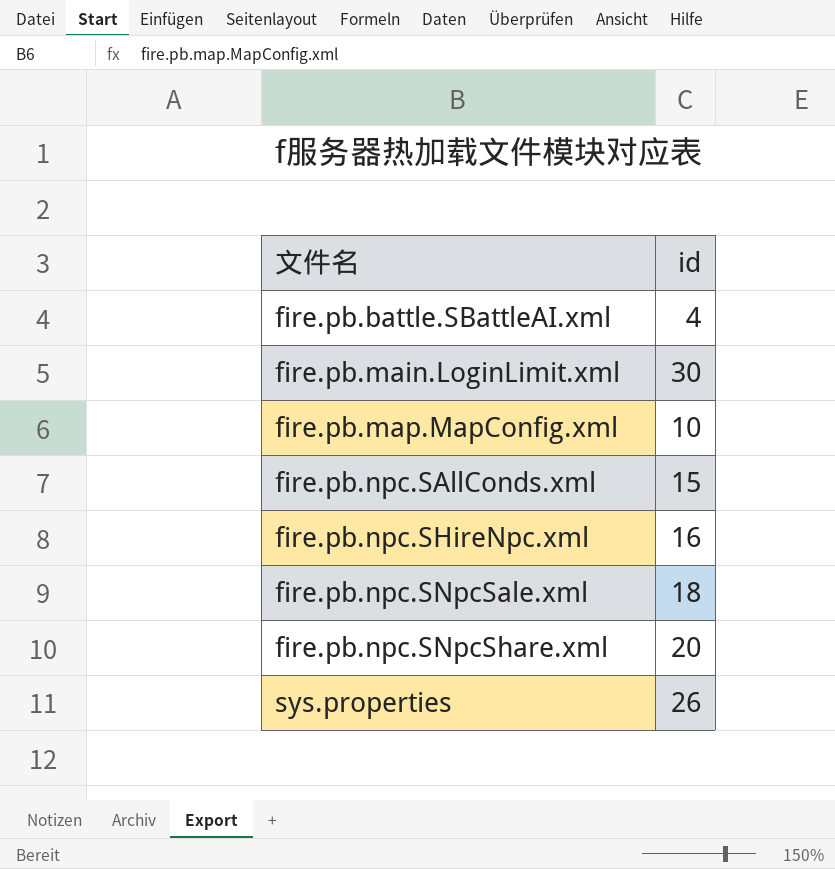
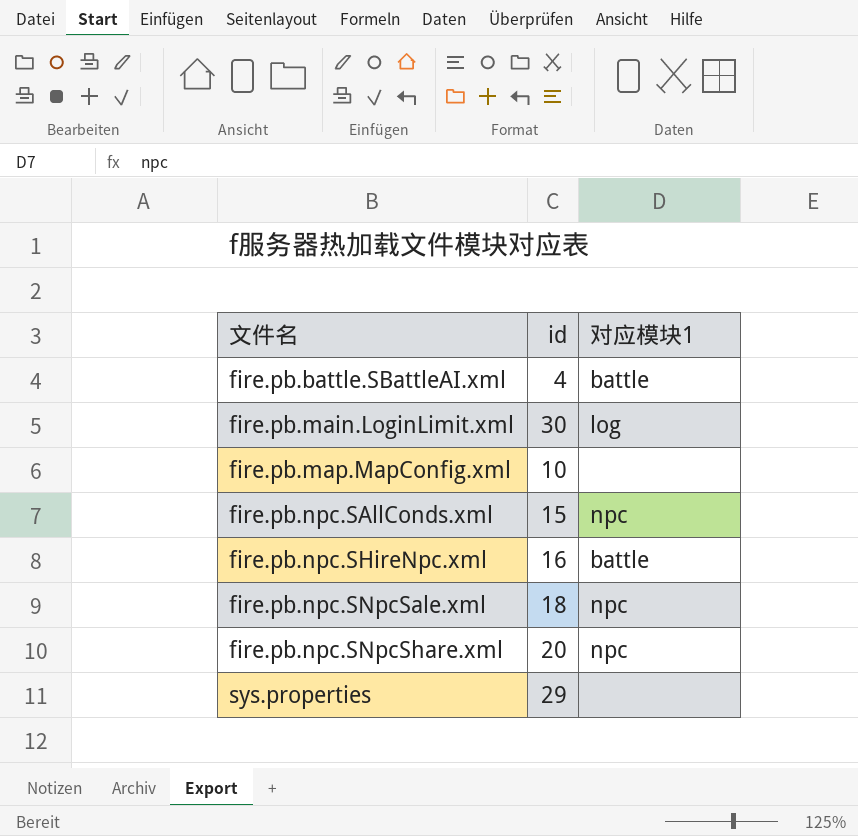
column 对应模块1 | position: none -> 3
sys.properties | id: 26 -> 29

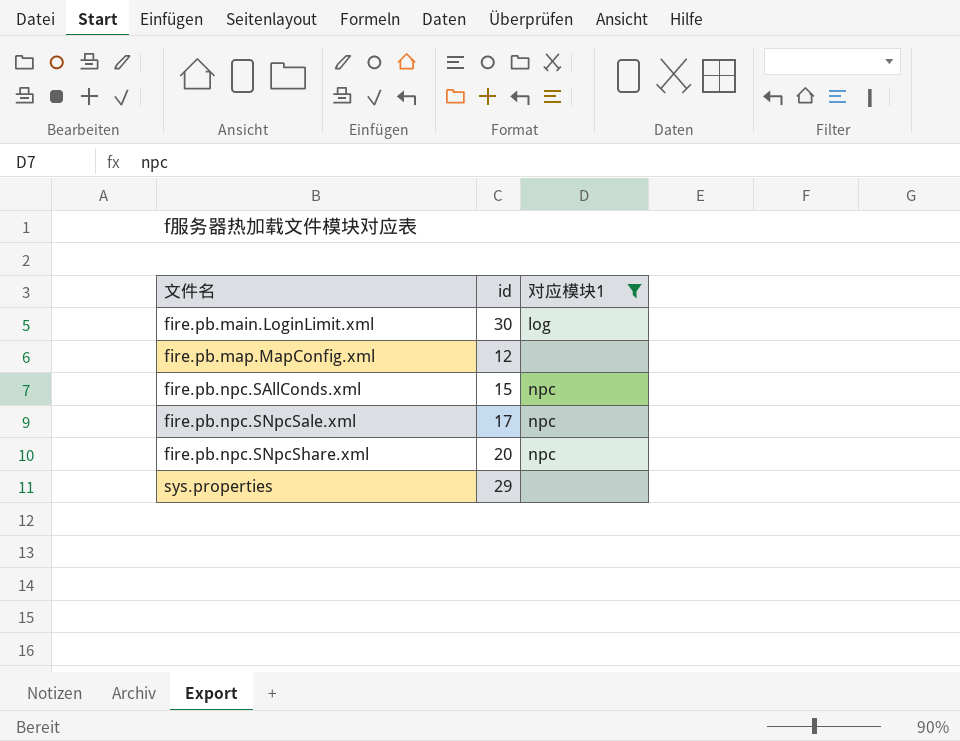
filter: none -> 对应模块1 != battle
fire.pb.map.MapConfig.xml | id: 10 -> 12
fire.pb.npc.SNpcSale.xml | id: 18 -> 17

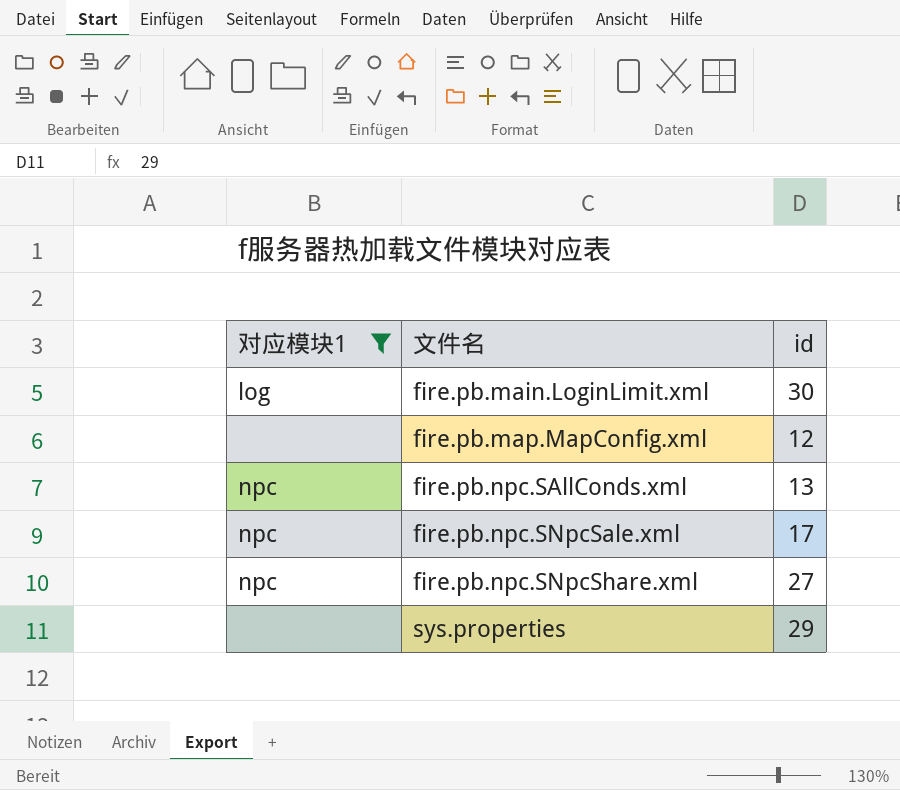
column 对应模块1 | position: 3 -> 1
fire.pb.npc.SAllConds.xml | id: 15 -> 13
fire.pb.npc.SNpcShare.xml | id: 20 -> 27

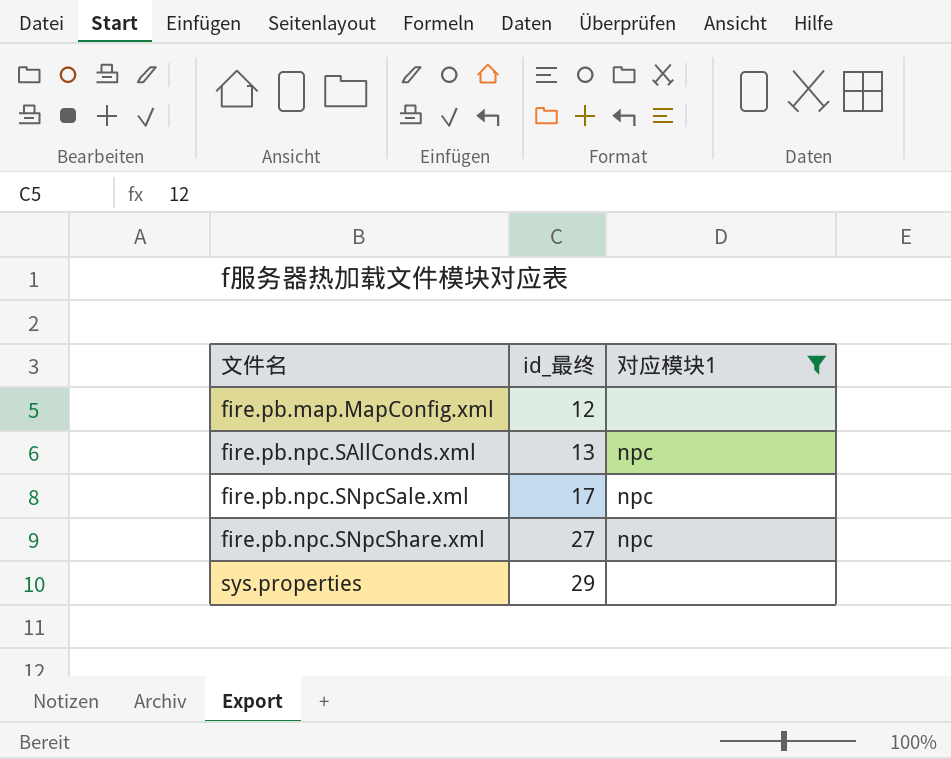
column name: id -> id_最终
column 对应模块1 | position: 1 -> 3
row fire.pb.main.LoginLimit.xml: log | 30 -> none

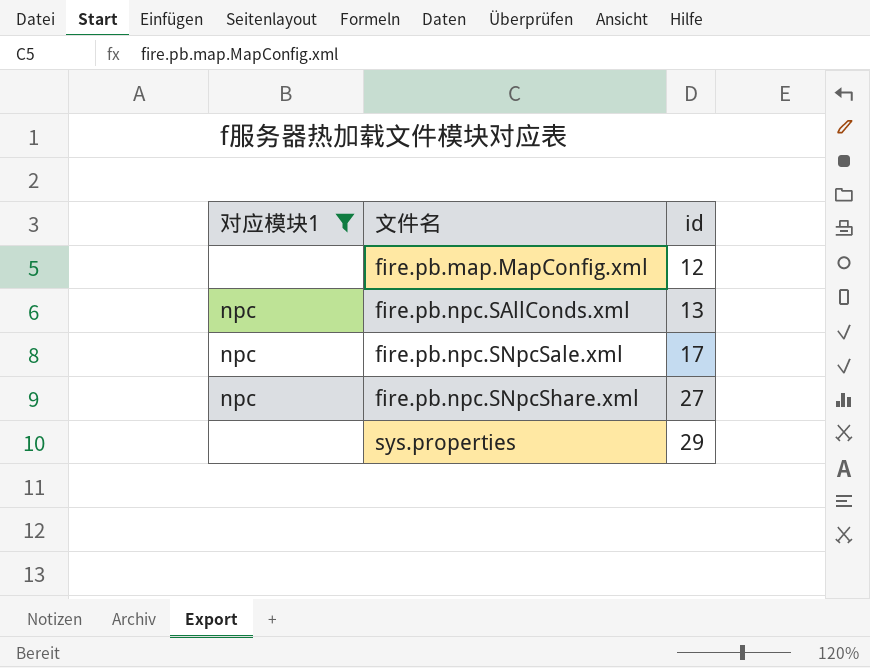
column 对应模块1 | position: 3 -> 1
column name: id_最终 -> id

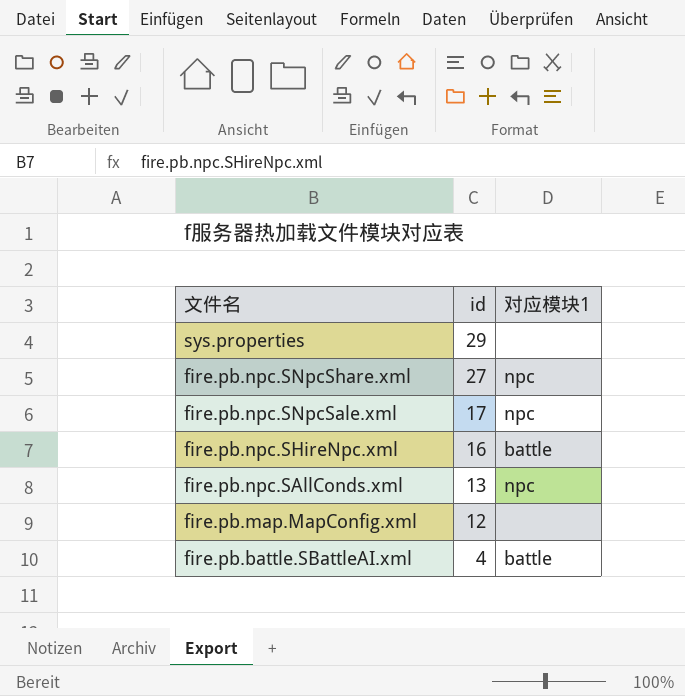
filter: 对应模块1 != battle -> none
row order: 文件名 ascending -> 文件名 descending
column 对应模块1 | position: 1 -> 3

